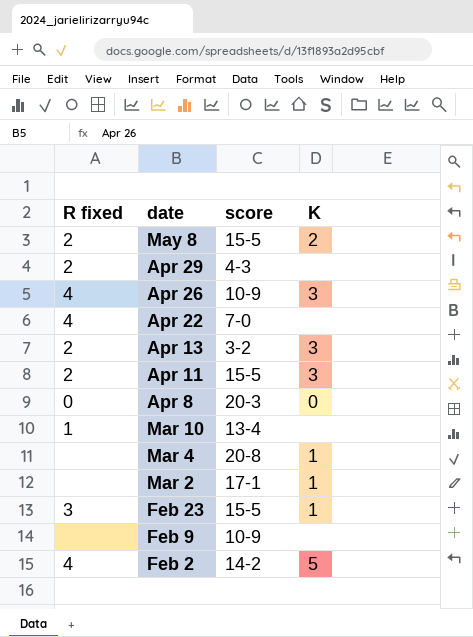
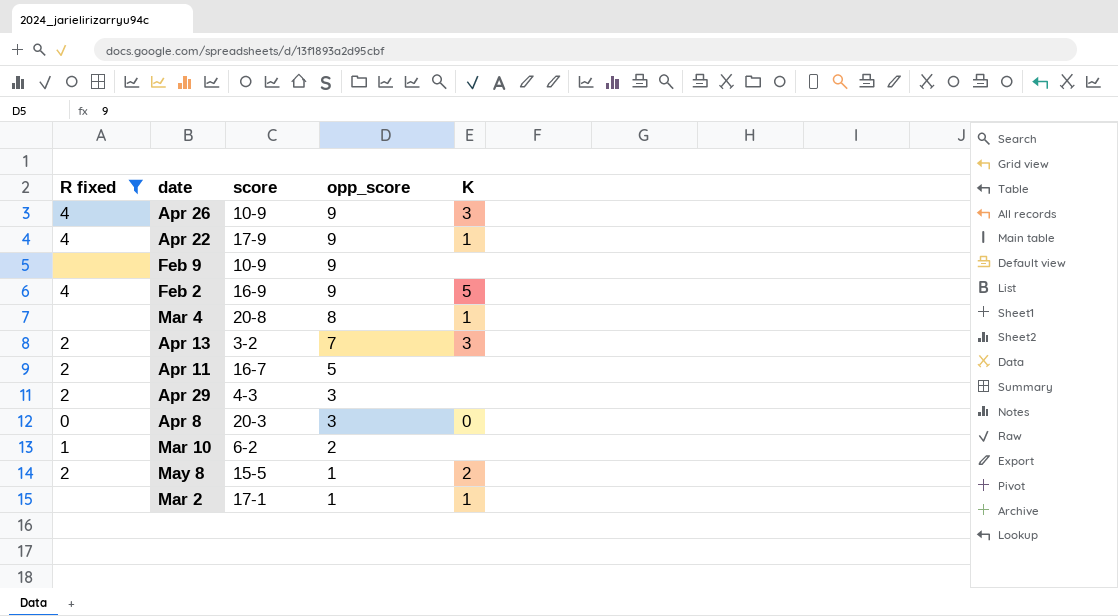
filter: none -> R fixed != 3
row order: date descending -> opp_score descending
column opp_score | position: none -> 4
Apr 22 | score: 7-0 -> 17-9
Apr 22 | K: none -> 1
Feb 2 | score: 14-2 -> 16-9
Apr 11 | score: 15-5 -> 16-7
Apr 11 | K: 3 -> none
Mar 10 | score: 13-4 -> 6-2

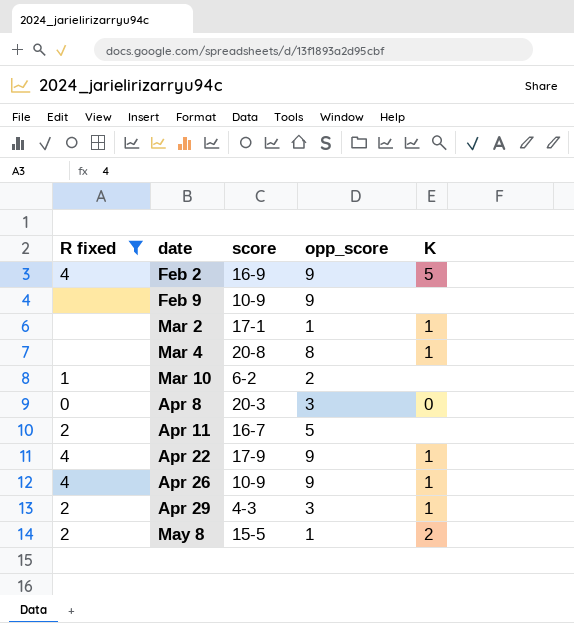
row order: opp_score descending -> date ascending
row Apr 13: 2 | 3-2 | 7 | 3 -> none
Apr 26 | K: 3 -> 1
Apr 29 | K: none -> 1

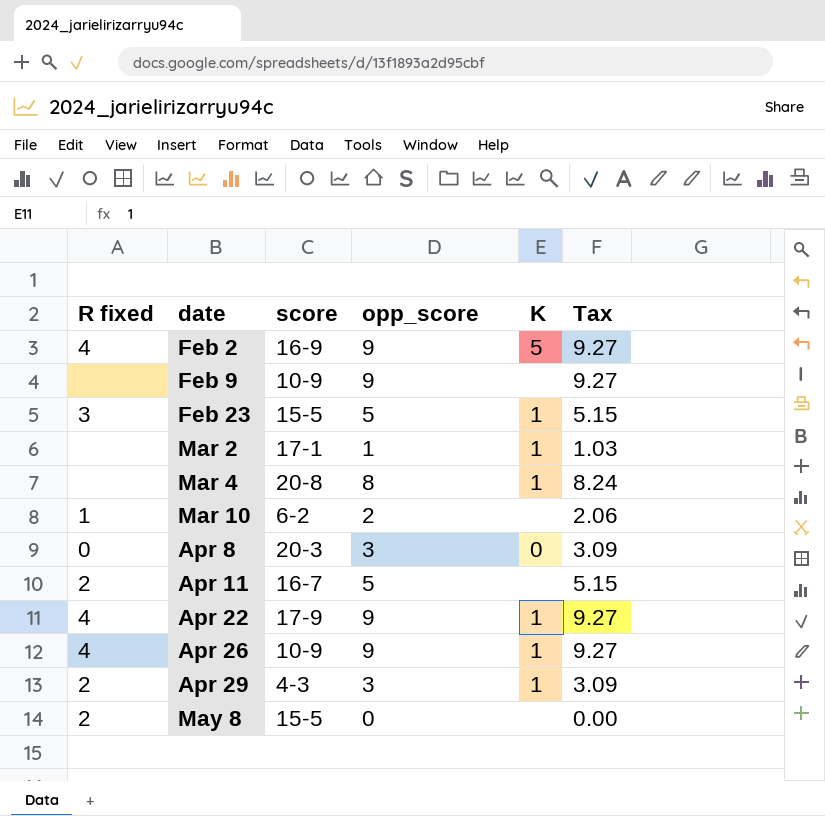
filter: R fixed != 3 -> none
column Tax | formula: none -> [opp_score] * 1.03
May 8 | opp_score: 1 -> 0
May 8 | K: 2 -> none

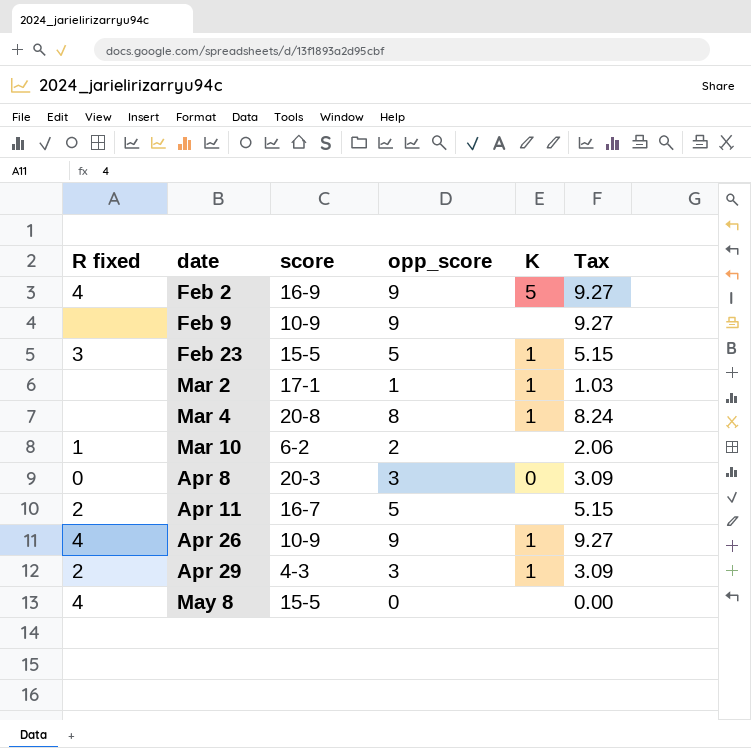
row Apr 22: 4 | 17-9 | 9 | 1 | 9.27 -> none
May 8 | R fixed: 2 -> 4

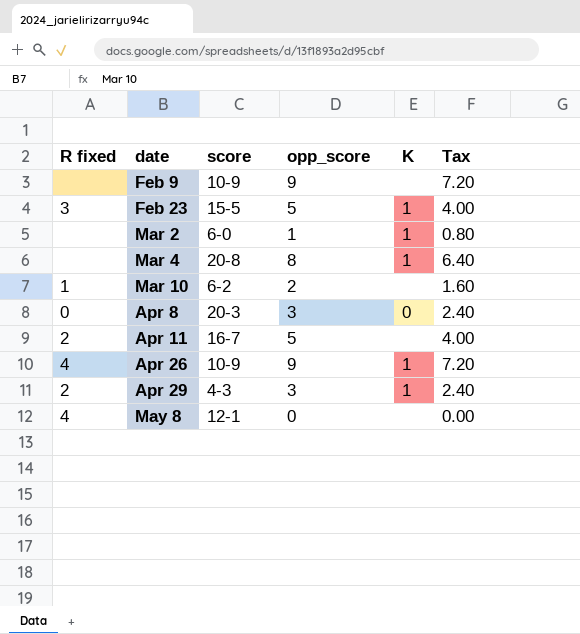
column Tax | formula: [opp_score] * 1.03 -> [opp_score] * 0.8
row Feb 2: 4 | 16-9 | 9 | 5 | 9.27 -> none
Mar 2 | score: 17-1 -> 6-0
May 8 | score: 15-5 -> 12-1

